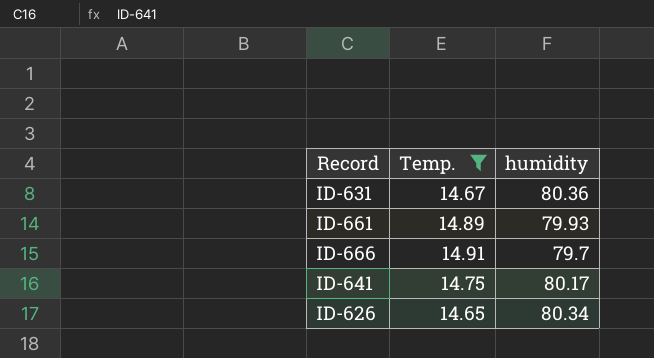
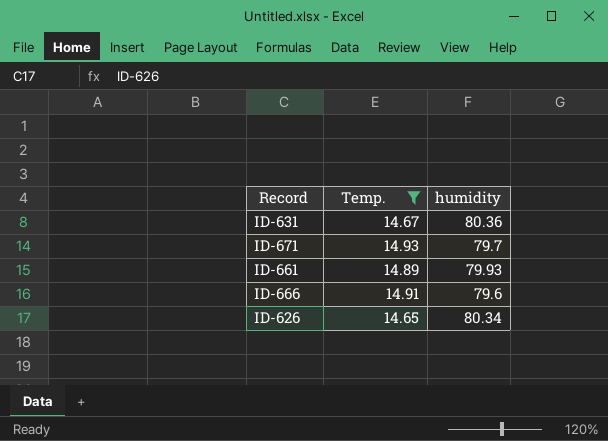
row ID-641: 14.75 | 80.17 -> none
row ID-671: none -> 14.93 | 79.7
ID-666 | humidity: 79.7 -> 79.6

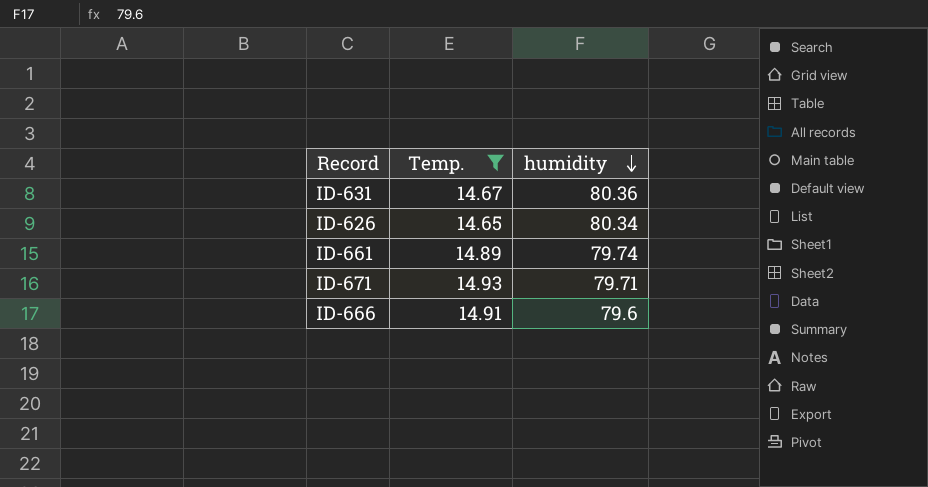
row order: none -> humidity descending
ID-661 | humidity: 79.93 -> 79.74
ID-671 | humidity: 79.7 -> 79.71

